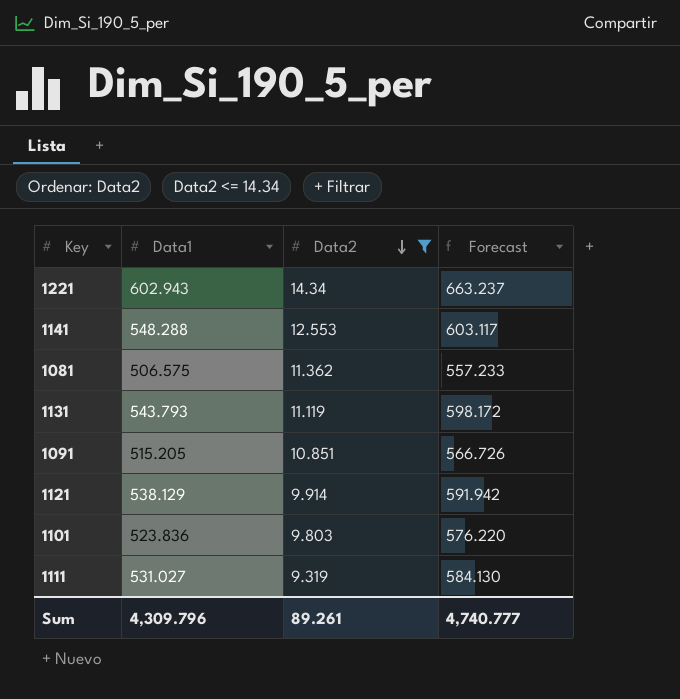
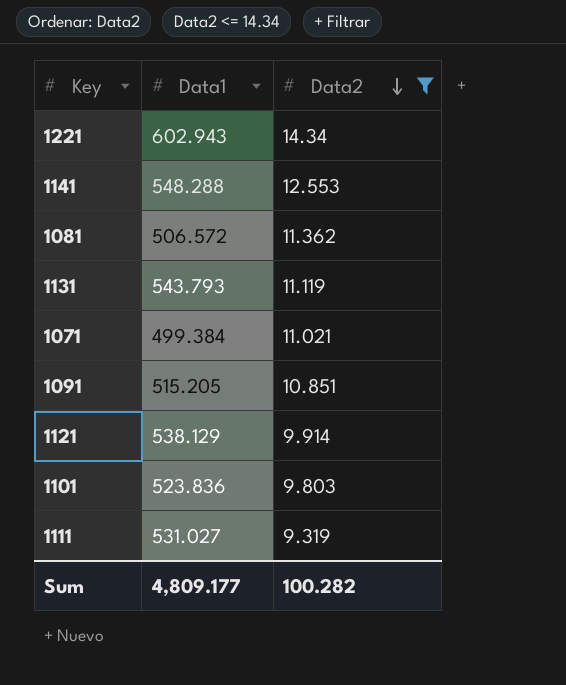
column Forecast | formula: [Data1] * 1.1 -> none
1081 | Data1: 506.575 -> 506.572
row 1071: none -> 499.384 | 11.021
Sum | Data1: 4,309.796 -> 4,809.177
Sum | Data2: 89.261 -> 100.282

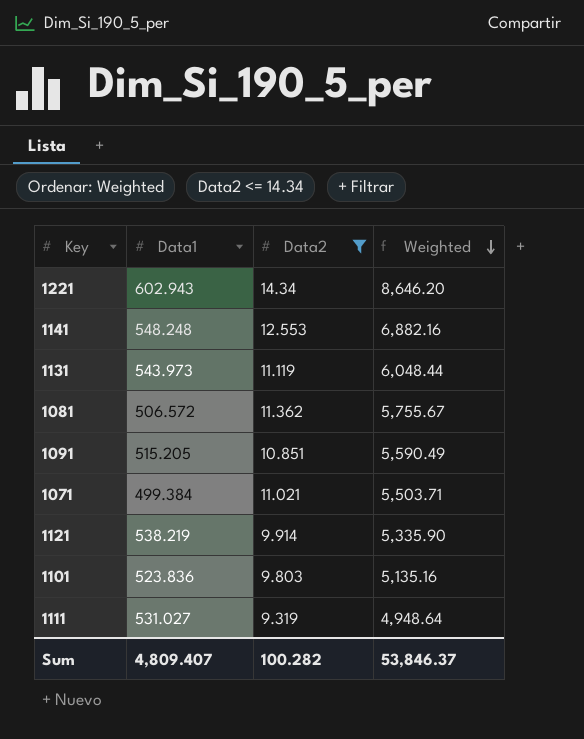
row order: Data2 descending -> Weighted descending
column Weighted | formula: none -> [Data1] * [Data2]
1141 | Data1: 548.288 -> 548.248
1131 | Data1: 543.793 -> 543.973
1121 | Data1: 538.129 -> 538.219
Sum | Data1: 4,809.177 -> 4,809.407

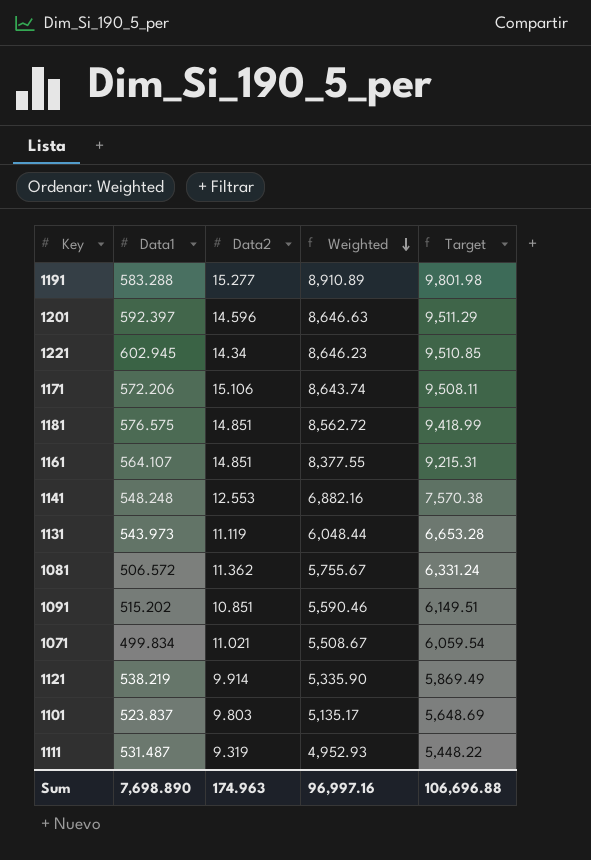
filter: Data2 <= 14.34 -> none
column Target | formula: none -> [Weighted] * 1.1
1221 | Data1: 602.943 -> 602.945
1221 | Weighted: 8,646.20 -> 8,646.23
1091 | Data1: 515.205 -> 515.202
1091 | Weighted: 5,590.49 -> 5,590.46
1071 | Data1: 499.384 -> 499.834
1071 | Weighted: 5,503.71 -> 5,508.67
1101 | Data1: 523.836 -> 523.837
1101 | Weighted: 5,135.16 -> 5,135.17
1111 | Data1: 531.027 -> 531.487
1111 | Weighted: 4,948.64 -> 4,952.93
Sum | Data1: 4,809.407 -> 7,698.890
Sum | Data2: 100.282 -> 174.963
Sum | Weighted: 53,846.37 -> 96,997.16

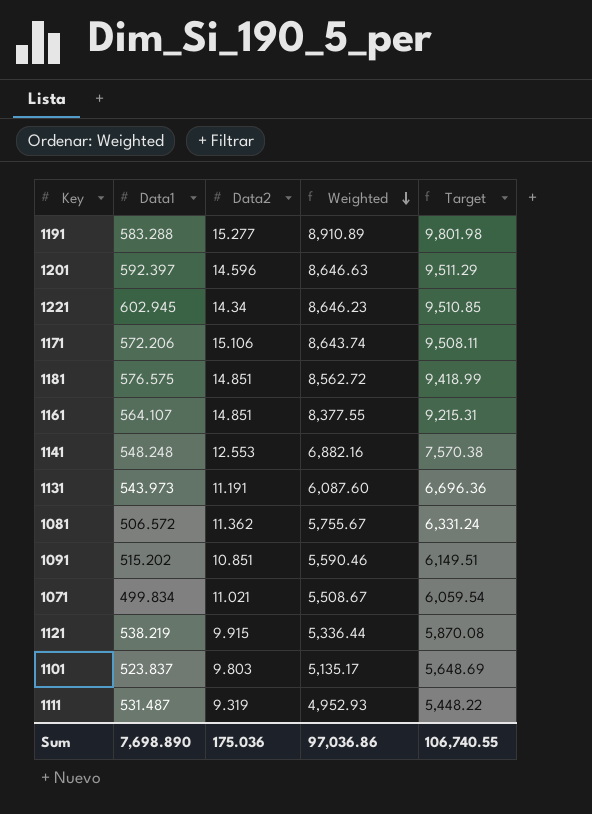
1131 | Data2: 11.119 -> 11.191
1131 | Weighted: 6,048.44 -> 6,087.60
1131 | Target: 6,653.28 -> 6,696.36
1121 | Data2: 9.914 -> 9.915
1121 | Weighted: 5,335.90 -> 5,336.44
1121 | Target: 5,869.49 -> 5,870.08
Sum | Data2: 174.963 -> 175.036
Sum | Weighted: 96,997.16 -> 97,036.86
Sum | Target: 106,696.88 -> 106,740.55

